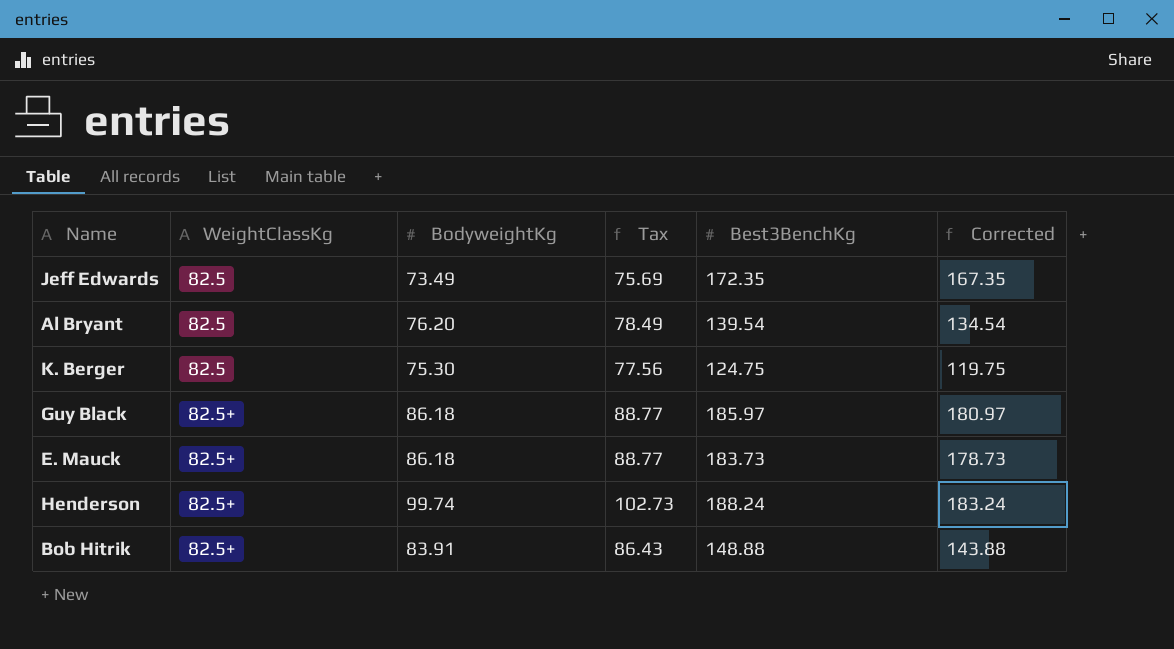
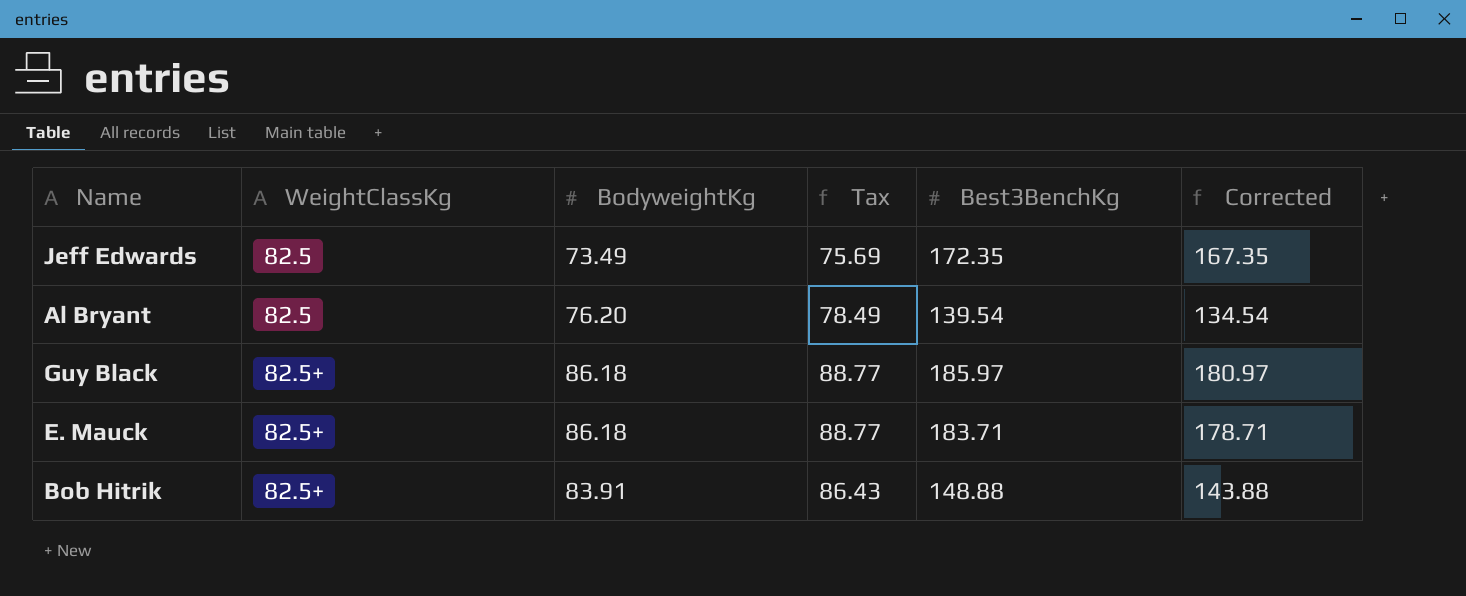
row K. Berger: 82.5 | 75.30 | 77.56 | 124.75 | 119.75 -> none
row Henderson: 82.5+ | 99.74 | 102.73 | 188.24 | 183.24 -> none
E. Mauck | Best3BenchKg: 183.73 -> 183.71
E. Mauck | Corrected: 178.73 -> 178.71

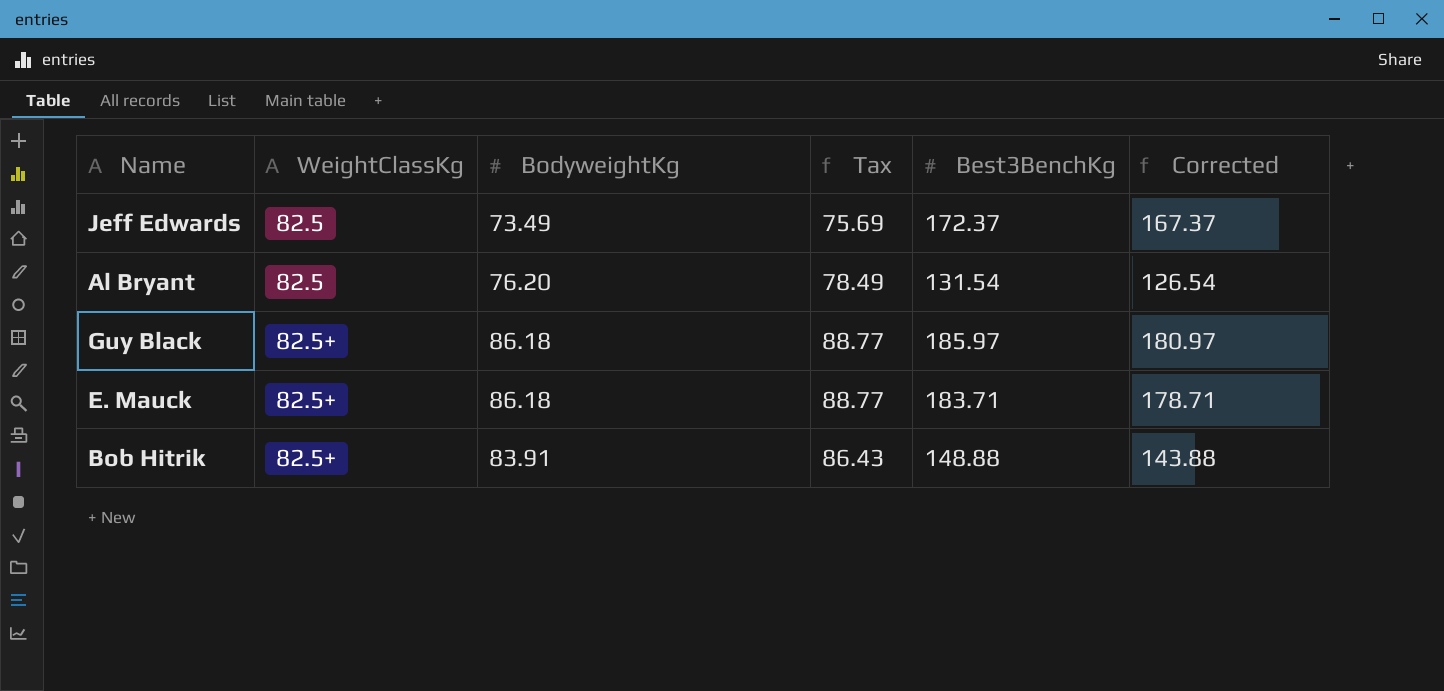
Jeff Edwards | Best3BenchKg: 172.35 -> 172.37
Jeff Edwards | Corrected: 167.35 -> 167.37
Al Bryant | Best3BenchKg: 139.54 -> 131.54
Al Bryant | Corrected: 134.54 -> 126.54

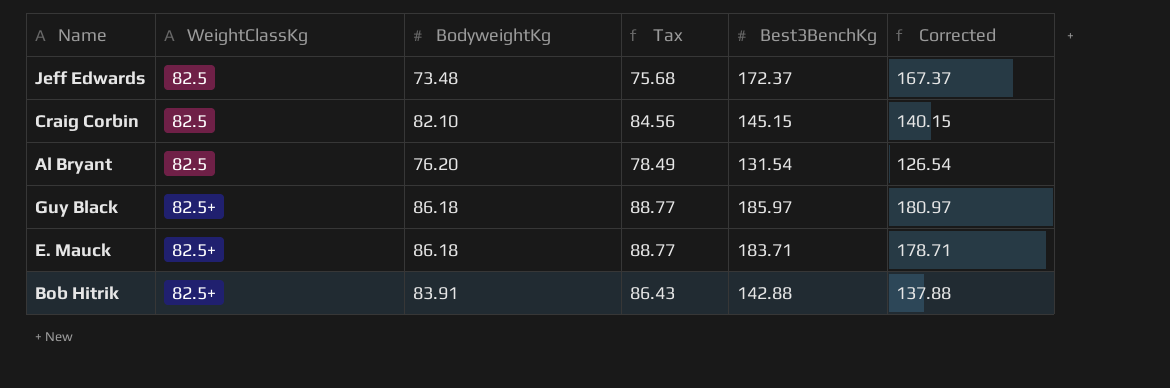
Jeff Edwards | BodyweightKg: 73.49 -> 73.48
Jeff Edwards | Tax: 75.69 -> 75.68
row Craig Corbin: none -> 82.5 | 82.10 | 84.56 | 145.15 | 140.15
Bob Hitrik | Best3BenchKg: 148.88 -> 142.88
Bob Hitrik | Corrected: 143.88 -> 137.88

